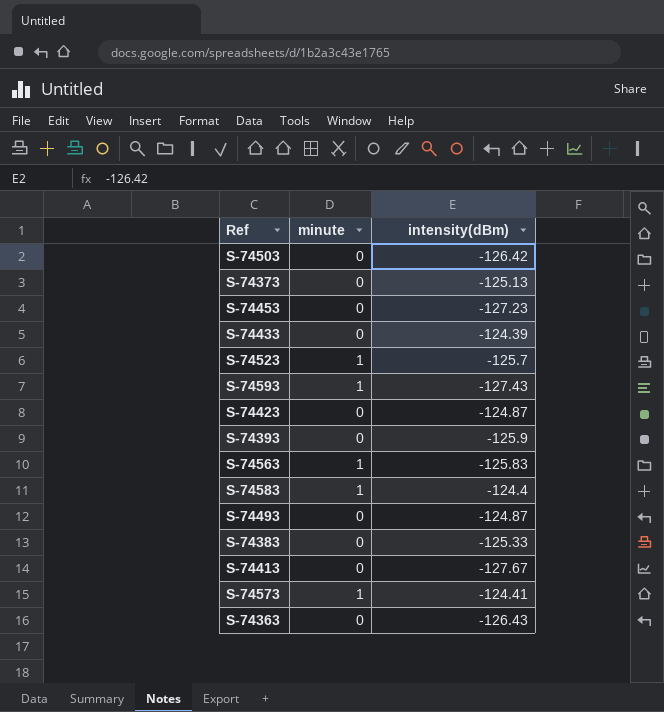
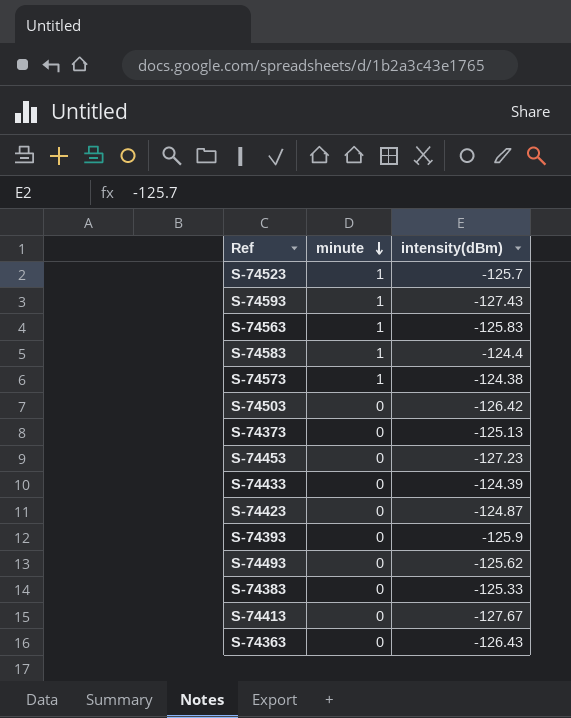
row order: none -> minute descending
S-74573 | intensity(dBm): -124.41 -> -124.38
S-74493 | intensity(dBm): -124.87 -> -125.62

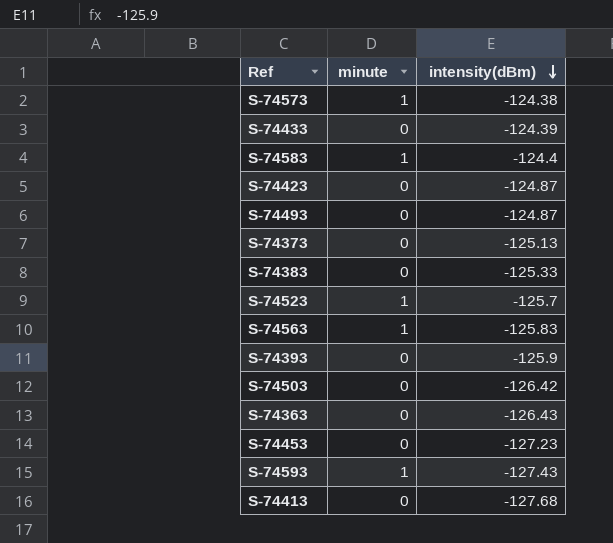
row order: minute descending -> intensity(dBm) descending
S-74493 | intensity(dBm): -125.62 -> -124.87
S-74413 | intensity(dBm): -127.67 -> -127.68

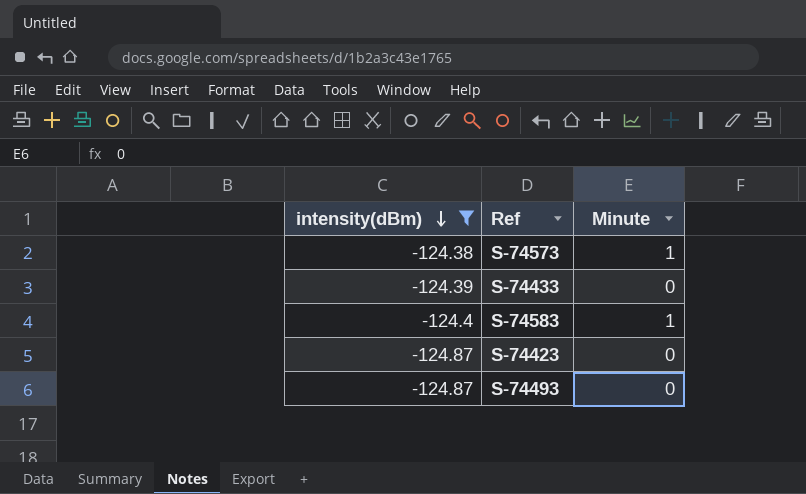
filter: none -> intensity(dBm) >= -124.87
column intensity(dBm) | position: 3 -> 1
column name: minute -> Minute

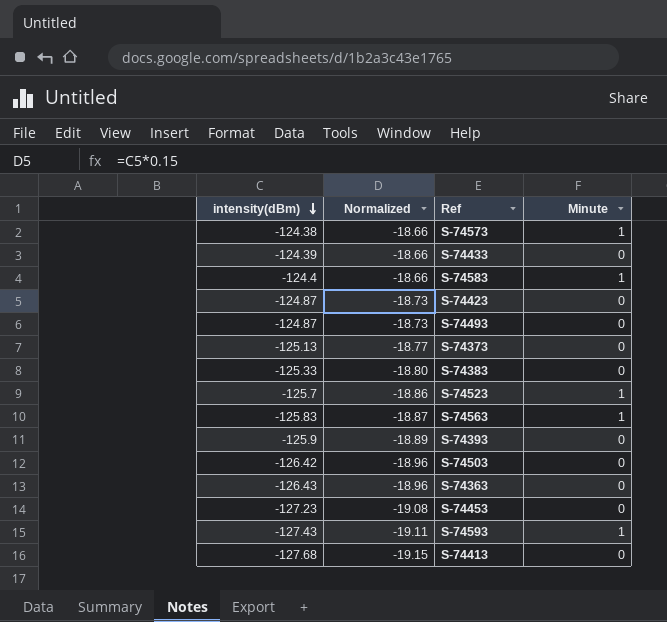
filter: intensity(dBm) >= -124.87 -> none
column Normalized | formula: none -> [intensity(dBm)] * 0.15

